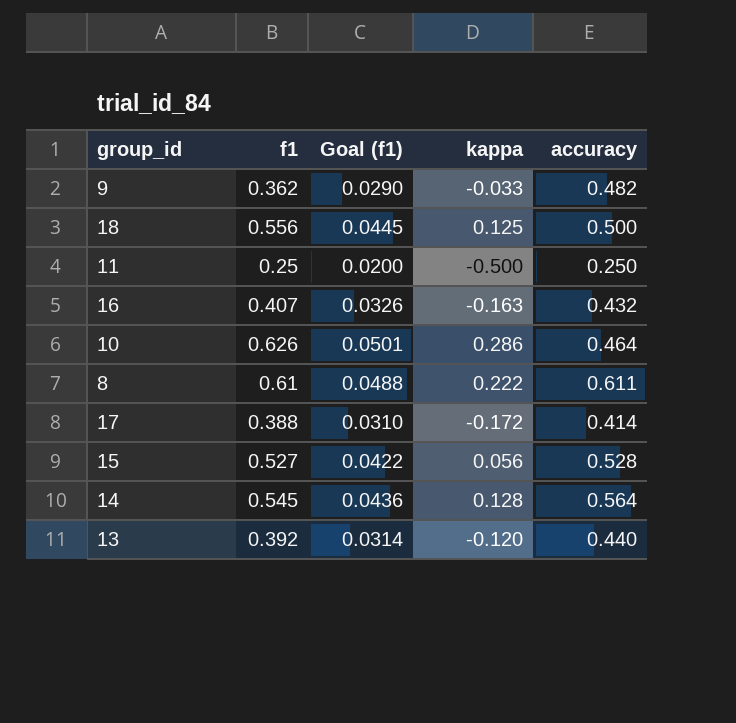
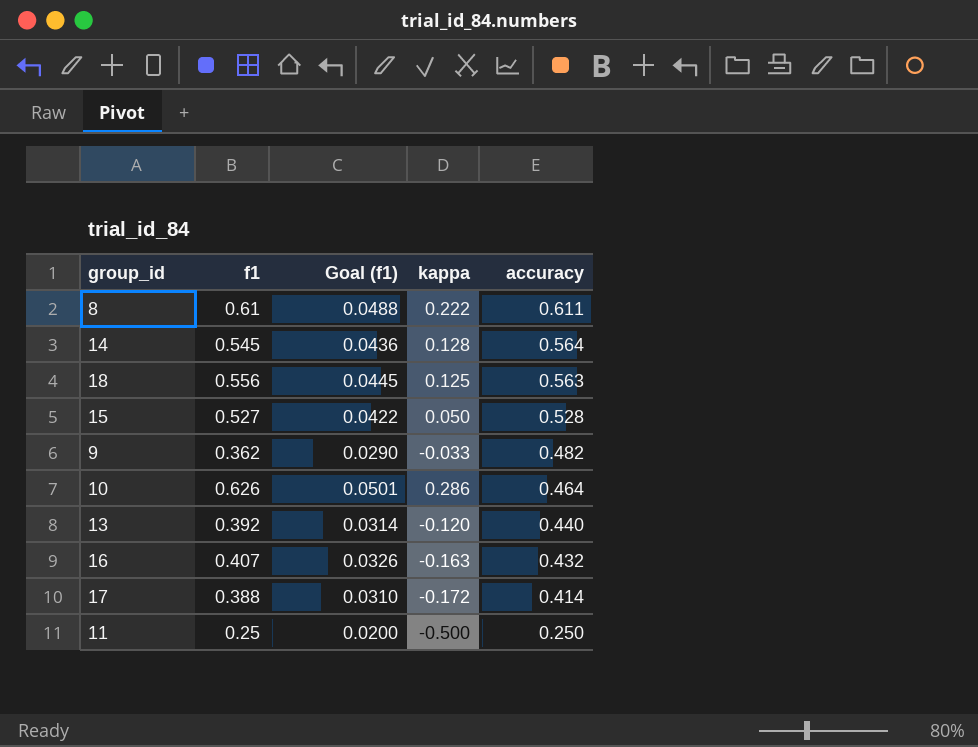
row order: none -> accuracy descending
18 | accuracy: 0.500 -> 0.563
15 | kappa: 0.056 -> 0.050

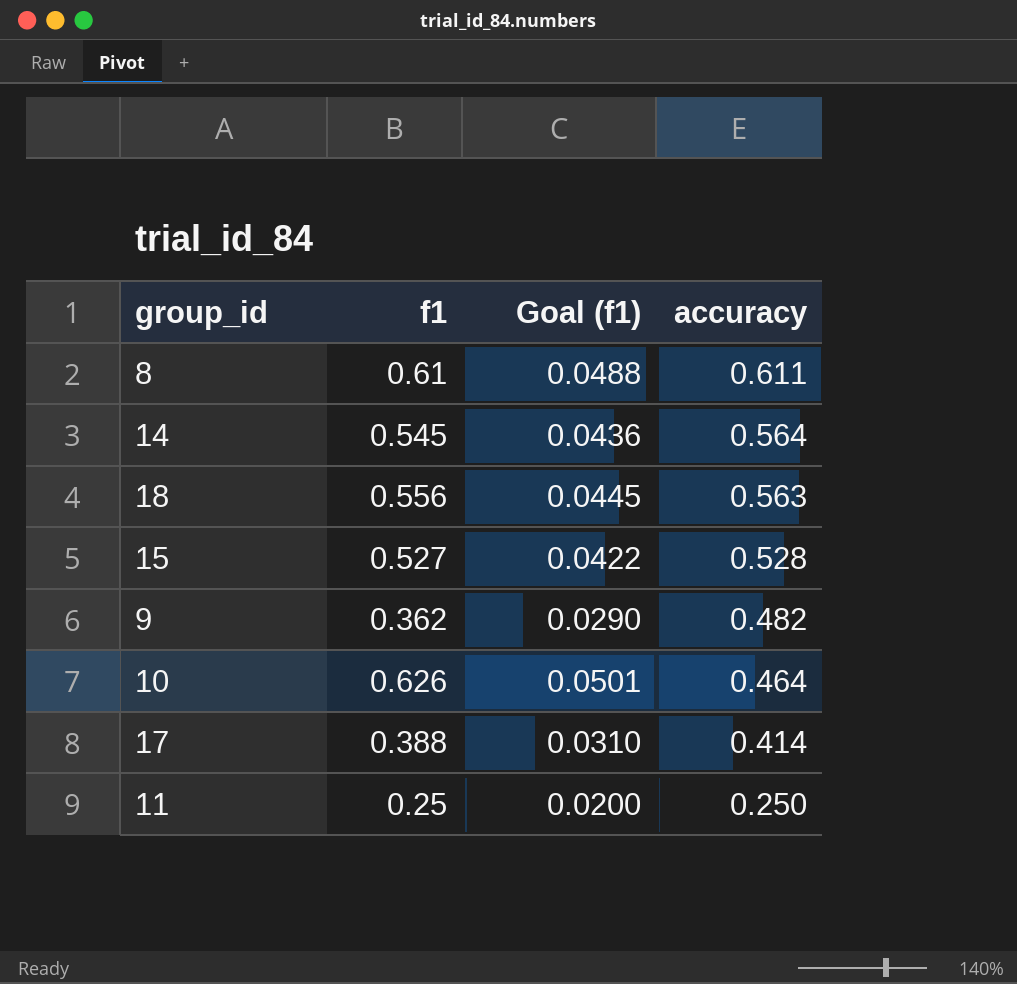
column kappa | position: 4 -> none
row 13: 0.392 | 0.0314 | -0.120 | 0.440 -> none
row 16: 0.407 | 0.0326 | -0.163 | 0.432 -> none

